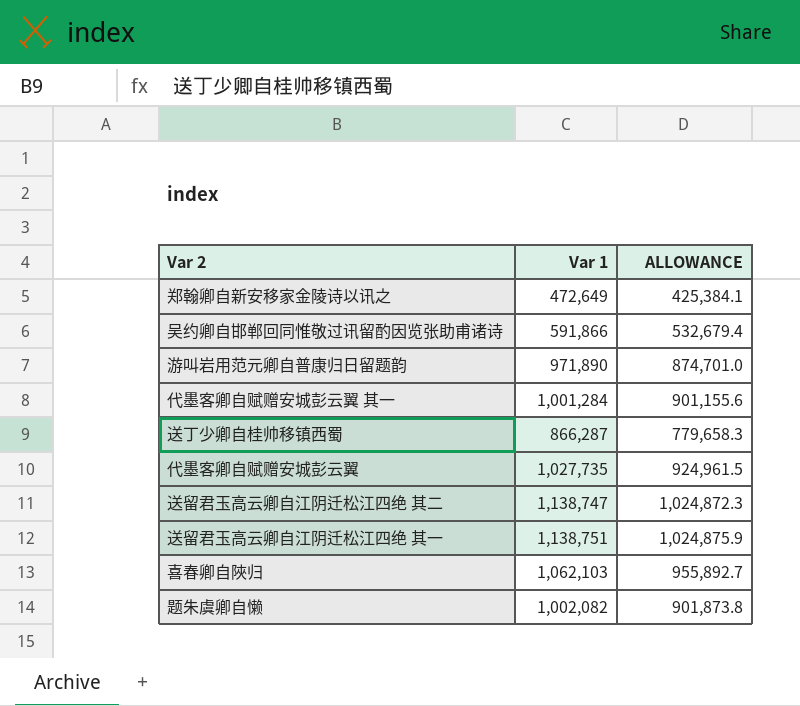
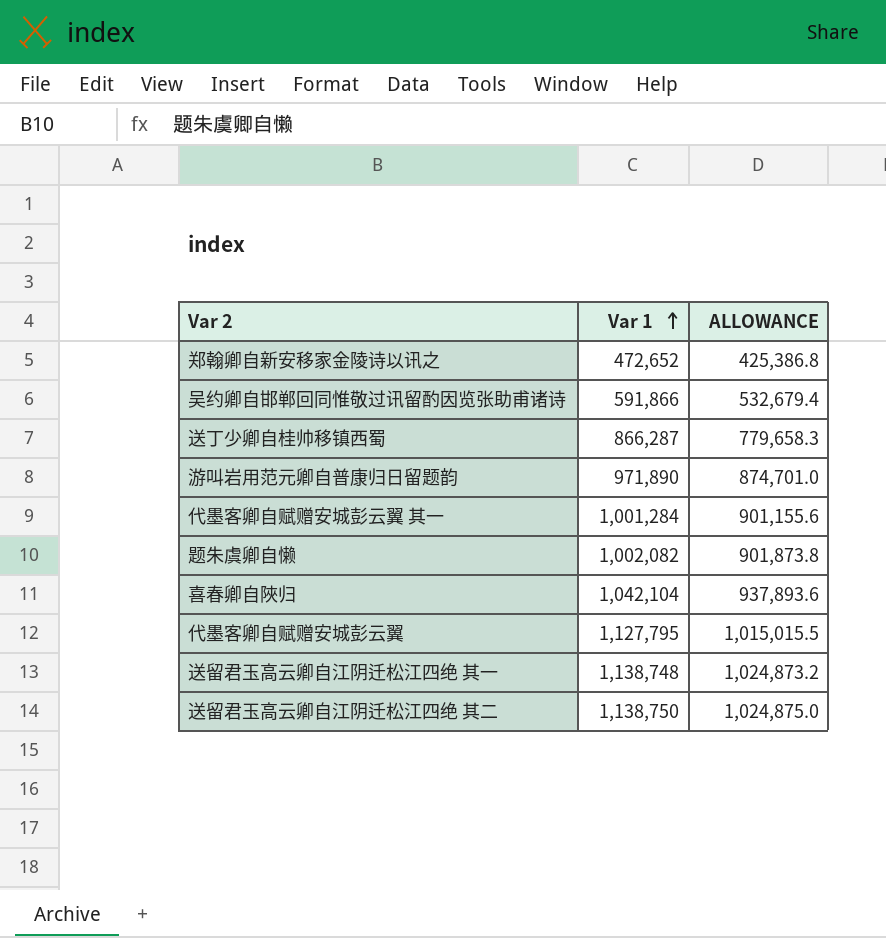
row order: none -> Var 1 ascending
郑翰卿自新安移家金陵诗以讯之 | Var 1: 472,649 -> 472,652
郑翰卿自新安移家金陵诗以讯之 | ALLOWANCE: 425,384.1 -> 425,386.8
喜春卿自陜归 | Var 1: 1,062,103 -> 1,042,104
喜春卿自陜归 | ALLOWANCE: 955,892.7 -> 937,893.6
代墨客卿自赋赠安城彭云翼 | Var 1: 1,027,735 -> 1,127,795
代墨客卿自赋赠安城彭云翼 | ALLOWANCE: 924,961.5 -> 1,015,015.5
送留君玉高云卿自江阴迁松江四绝 其一 | Var 1: 1,138,751 -> 1,138,748
送留君玉高云卿自江阴迁松江四绝 其一 | ALLOWANCE: 1,024,875.9 -> 1,024,873.2
送留君玉高云卿自江阴迁松江四绝 其二 | Var 1: 1,138,747 -> 1,138,750
送留君玉高云卿自江阴迁松江四绝 其二 | ALLOWANCE: 1,024,872.3 -> 1,024,875.0

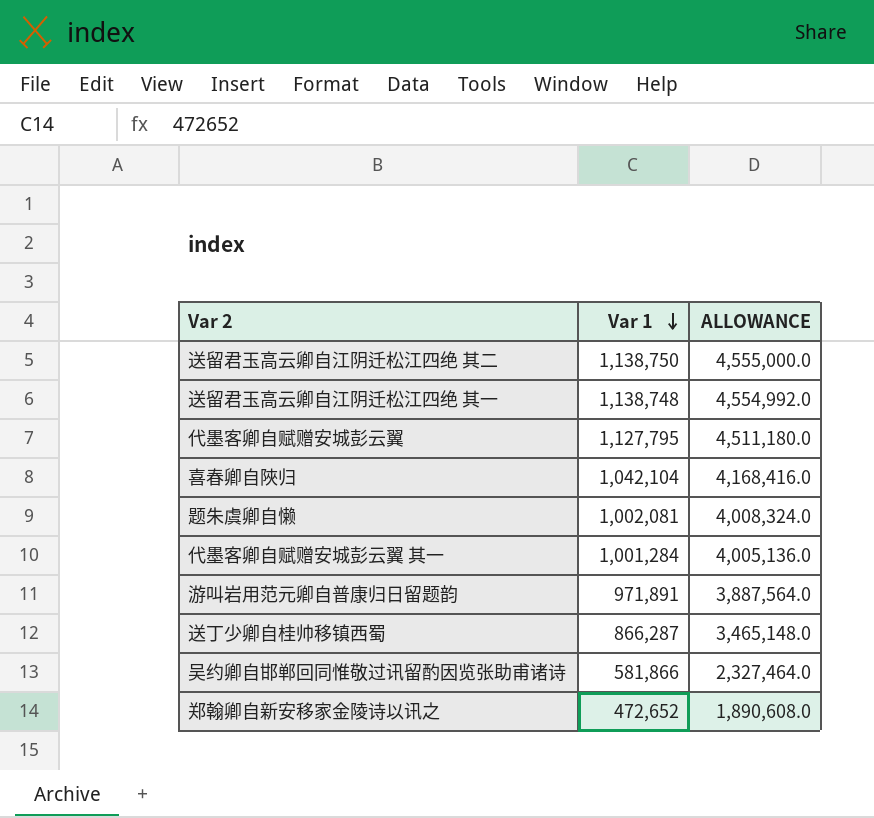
row order: Var 1 ascending -> Var 1 descending
column ALLOWANCE | formula: [Var 1] * 0.9 -> [Var 1] * 4
题朱虞卿自懒 | Var 1: 1,002,082 -> 1,002,081
游叫岩用范元卿自普康归日留题韵 | Var 1: 971,890 -> 971,891
吴约卿自邯郸回同惟敬过讯留酌因览张助甫诸诗 | Var 1: 591,866 -> 581,866

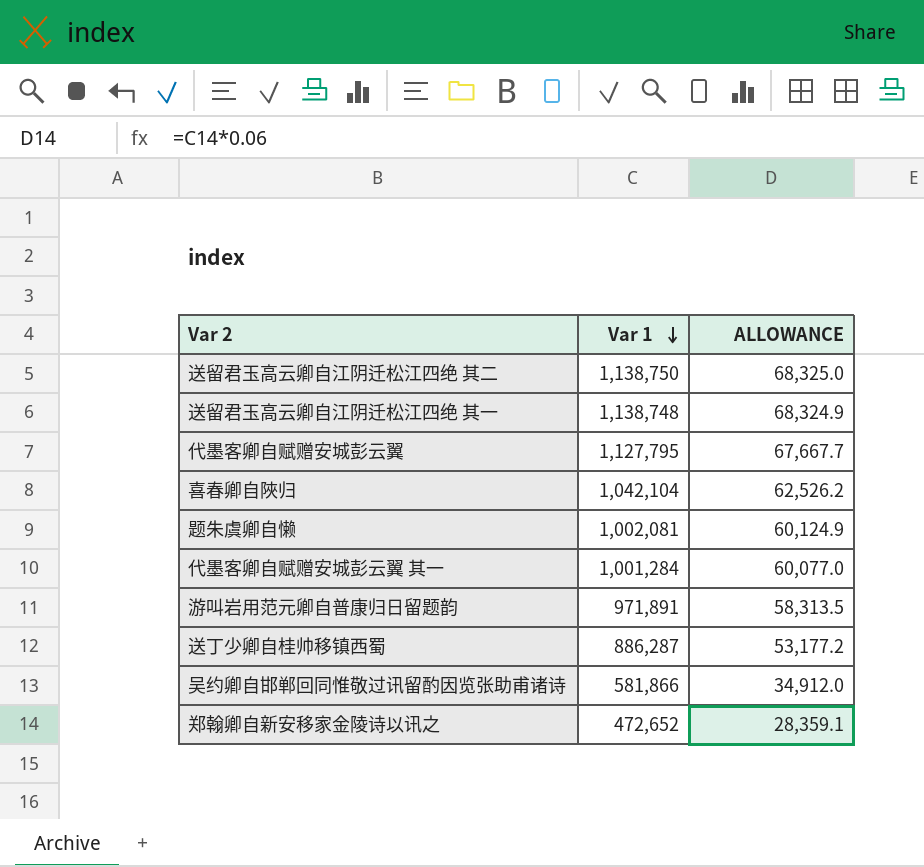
column ALLOWANCE | formula: [Var 1] * 4 -> [Var 1] * 0.06
送丁少卿自桂帅移镇西蜀 | Var 1: 866,287 -> 886,287

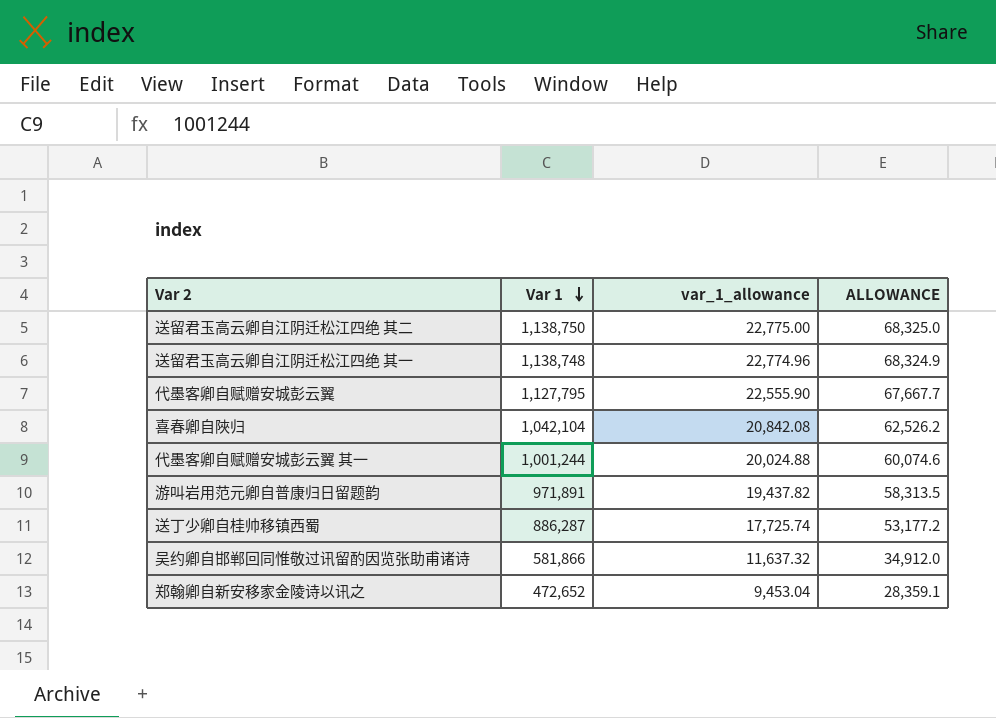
column var_1_allowance | formula: none -> [Var 1] * 0.02
row 题朱虞卿自懒: 1,002,081 | 60,124.9 -> none
代墨客卿自赋赠安城彭云翼 其一 | Var 1: 1,001,284 -> 1,001,244
代墨客卿自赋赠安城彭云翼 其一 | ALLOWANCE: 60,077.0 -> 60,074.6

